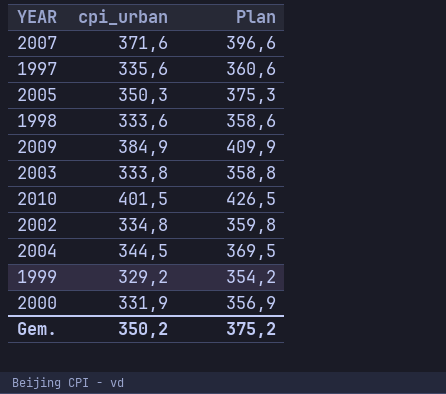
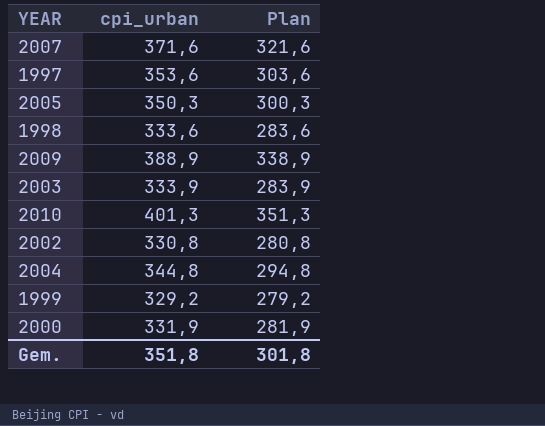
column Plan | formula: [cpi_urban] + 25 -> [cpi_urban] - 50
1997 | cpi_urban: 335,6 -> 353,6
2009 | cpi_urban: 384,9 -> 388,9
2003 | cpi_urban: 333,8 -> 333,9
2010 | cpi_urban: 401,5 -> 401,3
2002 | cpi_urban: 334,8 -> 330,8
2004 | cpi_urban: 344,5 -> 344,8
Gem. | cpi_urban: 350,2 -> 351,8
Gem. | Plan: 375,2 -> 301,8

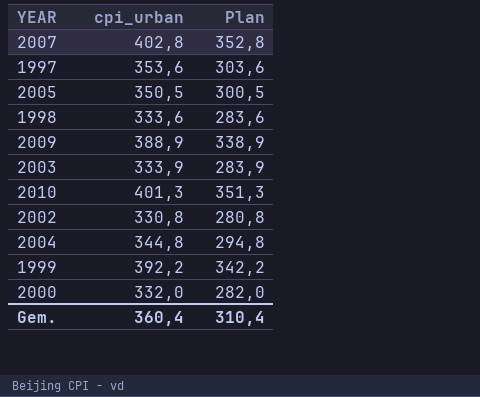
2007 | cpi_urban: 371,6 -> 402,8
2007 | Plan: 321,6 -> 352,8
2005 | cpi_urban: 350,3 -> 350,5
2005 | Plan: 300,3 -> 300,5
1999 | cpi_urban: 329,2 -> 392,2
1999 | Plan: 279,2 -> 342,2
2000 | cpi_urban: 331,9 -> 332,0
2000 | Plan: 281,9 -> 282,0
Gem. | cpi_urban: 351,8 -> 360,4
Gem. | Plan: 301,8 -> 310,4

